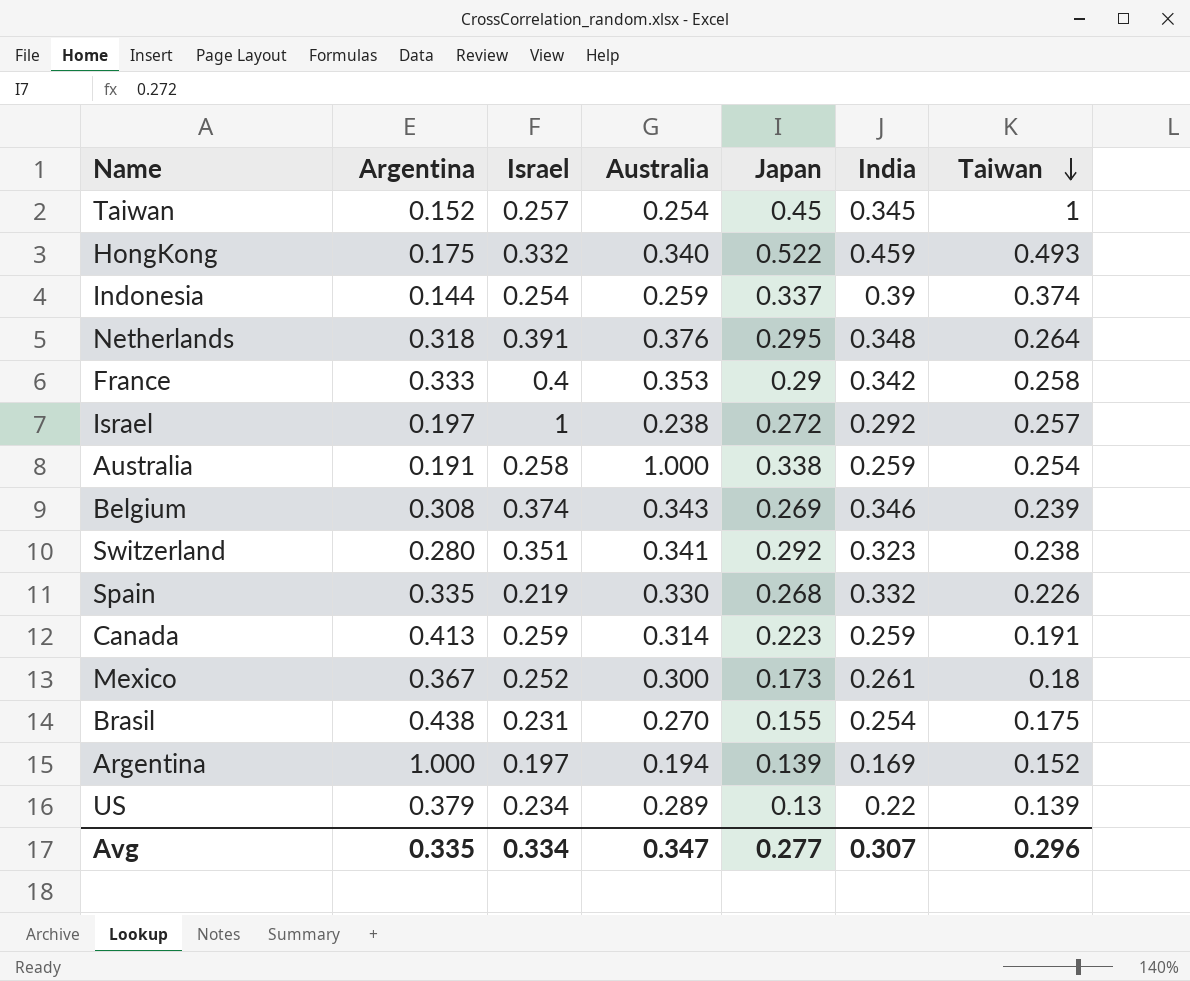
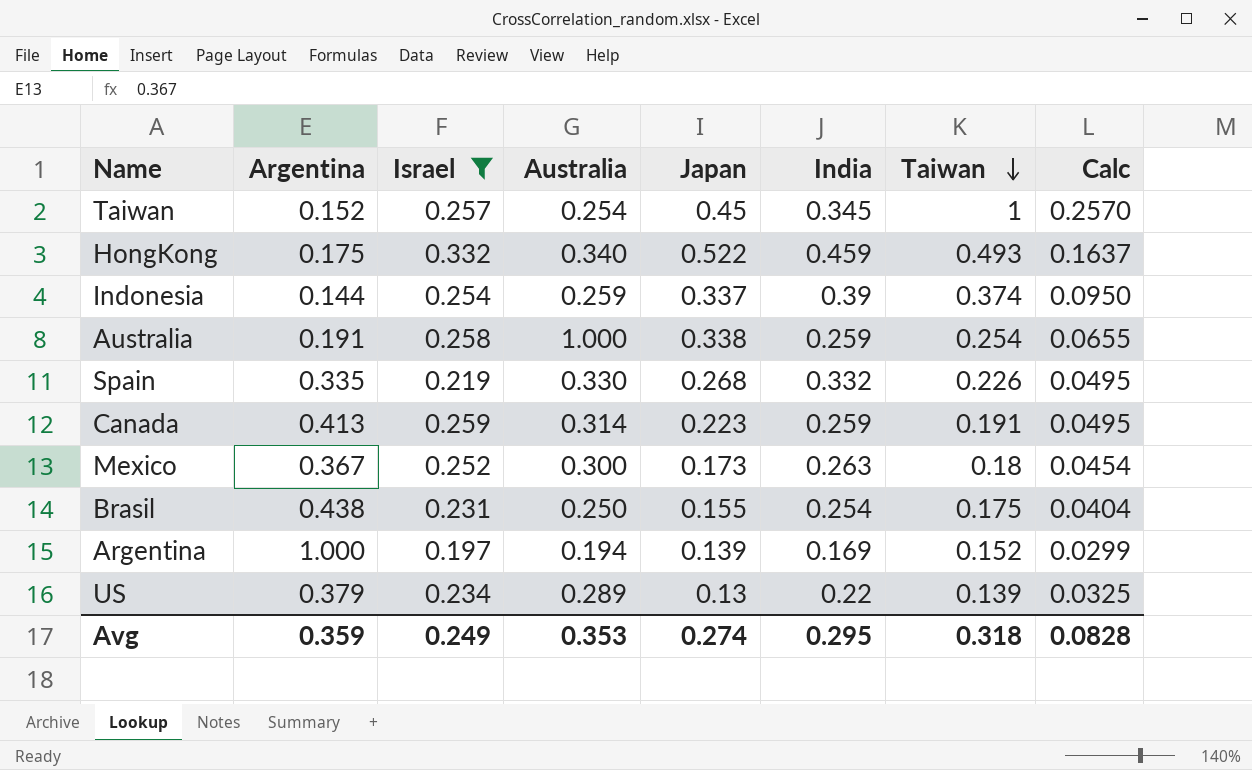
filter: none -> Israel <= 0.332
column Calc | formula: none -> [Israel] * [Taiwan]
Mexico | India: 0.261 -> 0.263
Brasil | Australia: 0.270 -> 0.250
Avg | Argentina: 0.335 -> 0.359
Avg | Israel: 0.334 -> 0.249
Avg | Australia: 0.347 -> 0.353
Avg | Japan: 0.277 -> 0.274
Avg | India: 0.307 -> 0.295
Avg | Taiwan: 0.296 -> 0.318

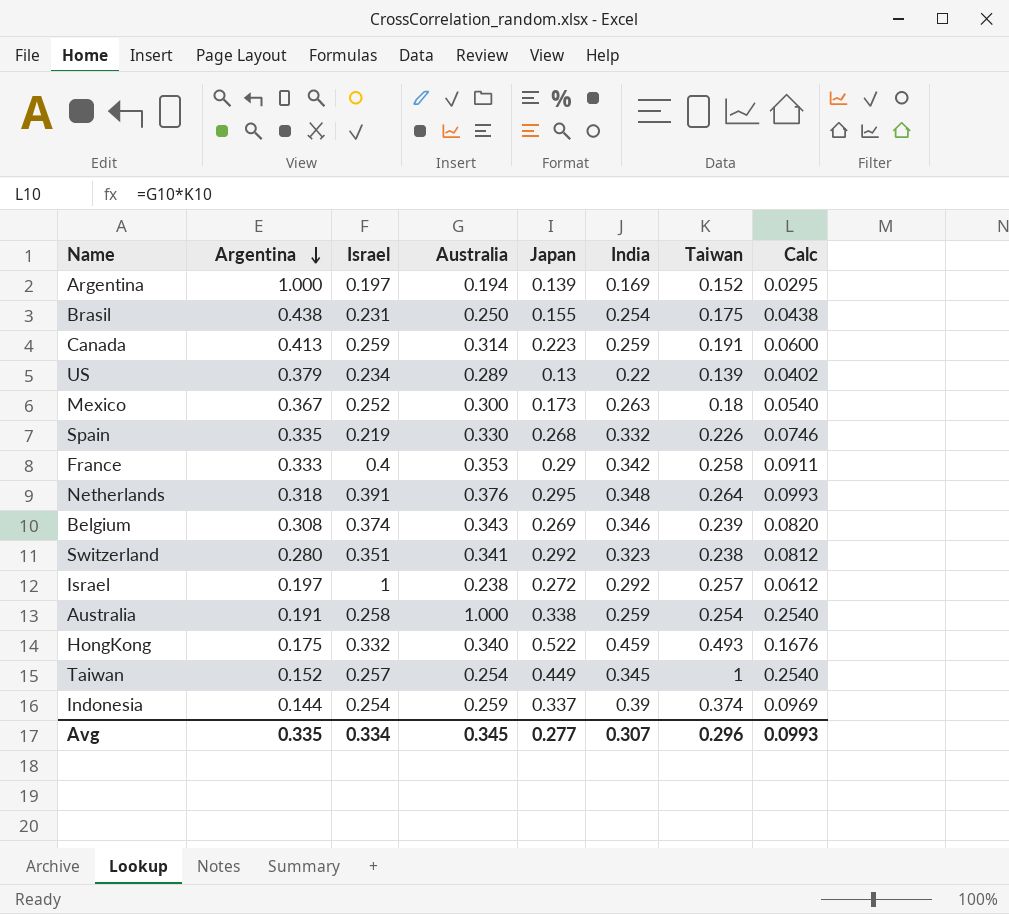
filter: Israel <= 0.332 -> none
row order: Taiwan descending -> Argentina descending
column Calc | formula: [Israel] * [Taiwan] -> [Australia] * [Taiwan]
Taiwan | Japan: 0.45 -> 0.449
Avg | Argentina: 0.359 -> 0.335
Avg | Israel: 0.249 -> 0.334
Avg | Australia: 0.353 -> 0.345
Avg | Japan: 0.274 -> 0.277
Avg | India: 0.295 -> 0.307
Avg | Taiwan: 0.318 -> 0.296
Avg | Calc: 0.0828 -> 0.0993

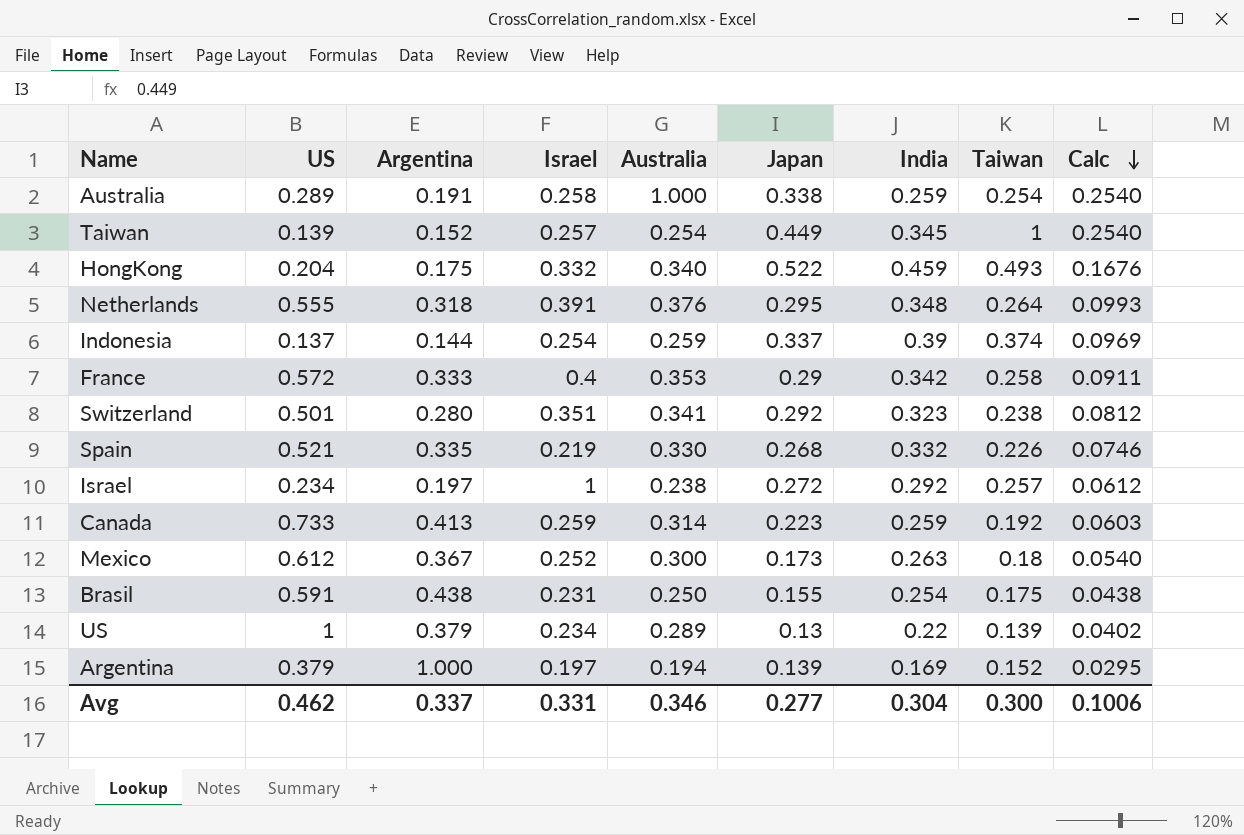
row order: Argentina descending -> Calc descending
column US | position: none -> 2
row Belgium: 0.308 | 0.374 | 0.343 | 0.269 | 0.346 | 0.239 | 0.0820 -> none
Canada | Taiwan: 0.191 -> 0.192
Canada | Calc: 0.0600 -> 0.0603
Avg | Argentina: 0.335 -> 0.337
Avg | Israel: 0.334 -> 0.331
Avg | Australia: 0.345 -> 0.346
Avg | India: 0.307 -> 0.304
Avg | Taiwan: 0.296 -> 0.300
Avg | Calc: 0.0993 -> 0.1006

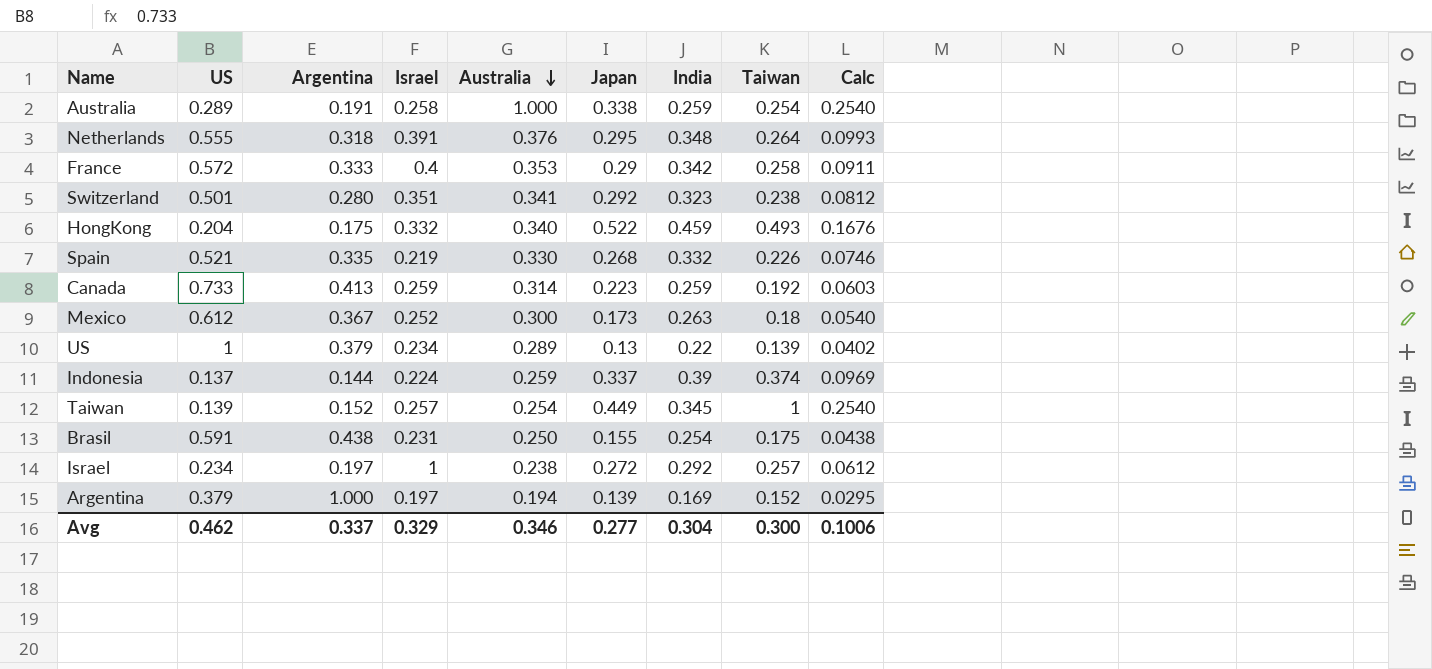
row order: Calc descending -> Australia descending
Indonesia | Israel: 0.254 -> 0.224
Avg | Israel: 0.331 -> 0.329

